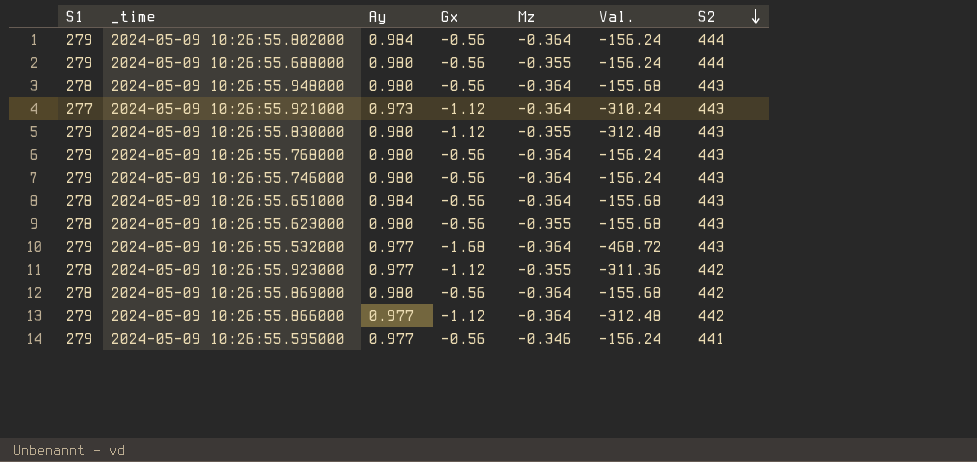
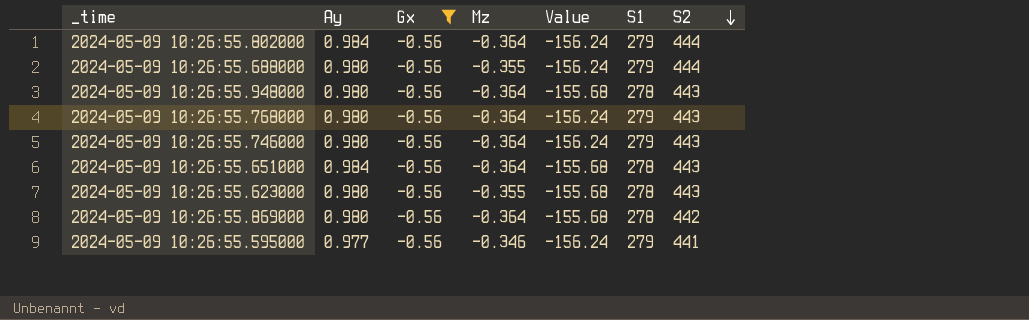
filter: none -> Gx = -0.56
column name: Val. -> Value
column S1 | position: 1 -> 6

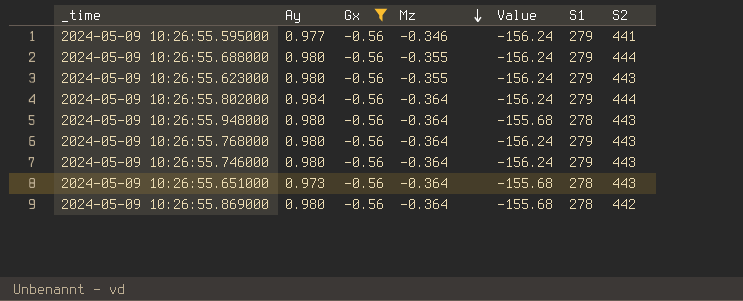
row order: S2 descending -> Mz descending
2024-05-09 10:26:55.623000 | Value: -155.68 -> -156.24
2024-05-09 10:26:55.623000 | S1: 278 -> 279
2024-05-09 10:26:55.651000 | Ay: 0.984 -> 0.973

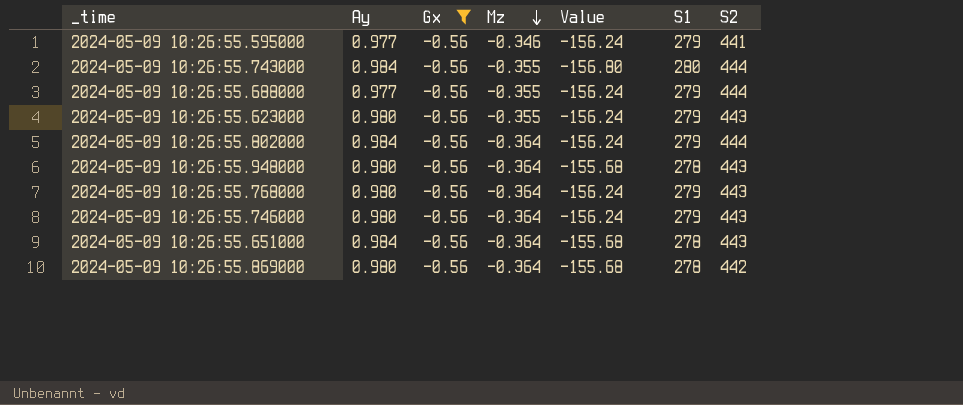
row 2024-05-09 10:26:55.743000: none -> 0.984 | -0.56 | -0.355 | -156.80 | 280 | 444
2024-05-09 10:26:55.688000 | Ay: 0.980 -> 0.977
2024-05-09 10:26:55.651000 | Ay: 0.973 -> 0.984

